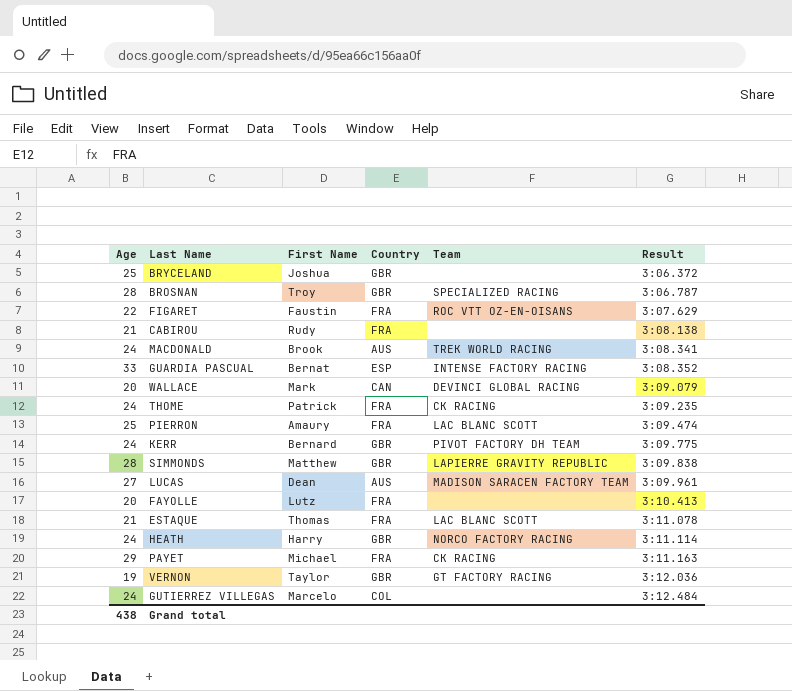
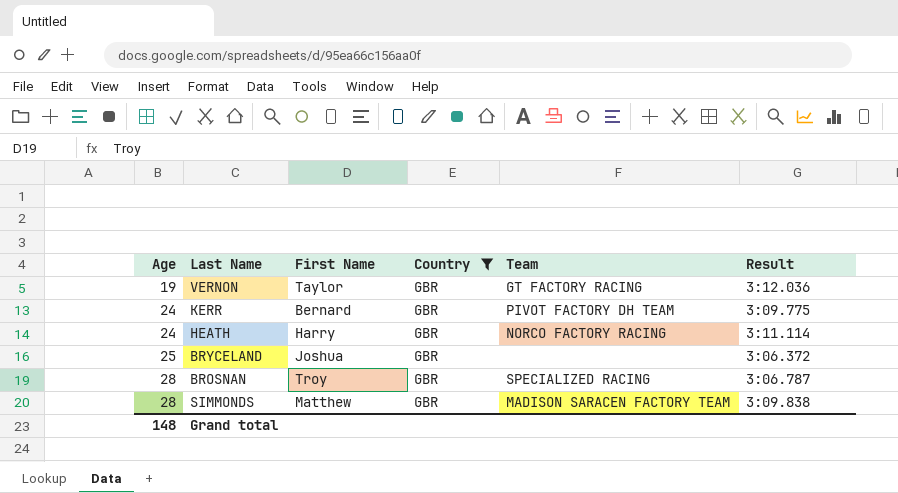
filter: none -> Country = GBR
row order: Result ascending -> Age ascending
SIMMONDS | Team: LAPIERRE GRAVITY REPUBLIC -> MADISON SARACEN FACTORY TEAM
Grand total | Age: 438 -> 148

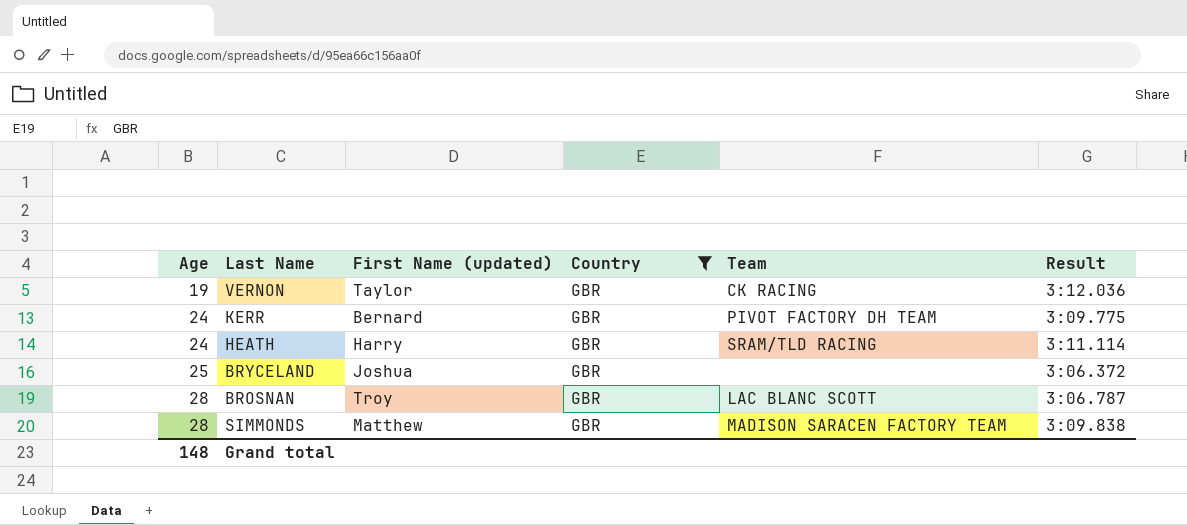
column name: First Name -> First Name (updated)
VERNON | Team: GT FACTORY RACING -> CK RACING
HEATH | Team: NORCO FACTORY RACING -> SRAM/TLD RACING
BROSNAN | Team: SPECIALIZED RACING -> LAC BLANC SCOTT

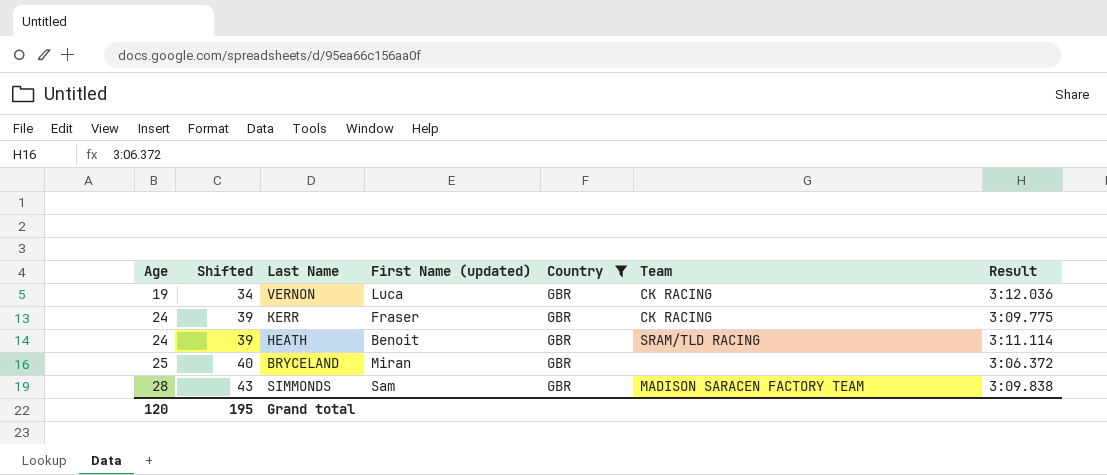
column Shifted | formula: none -> [Age] + 15
row BROSNAN: 28 | Troy | GBR | LAC BLANC SCOTT | 3:06.787 -> none
VERNON | First Name (updated): Taylor -> Luca
KERR | First Name (updated): Bernard -> Fraser
KERR | Team: PIVOT FACTORY DH TEAM -> CK RACING
HEATH | First Name (updated): Harry -> Benoit
BRYCELAND | First Name (updated): Joshua -> Miran
SIMMONDS | First Name (updated): Matthew -> Sam
Grand total | Age: 148 -> 120

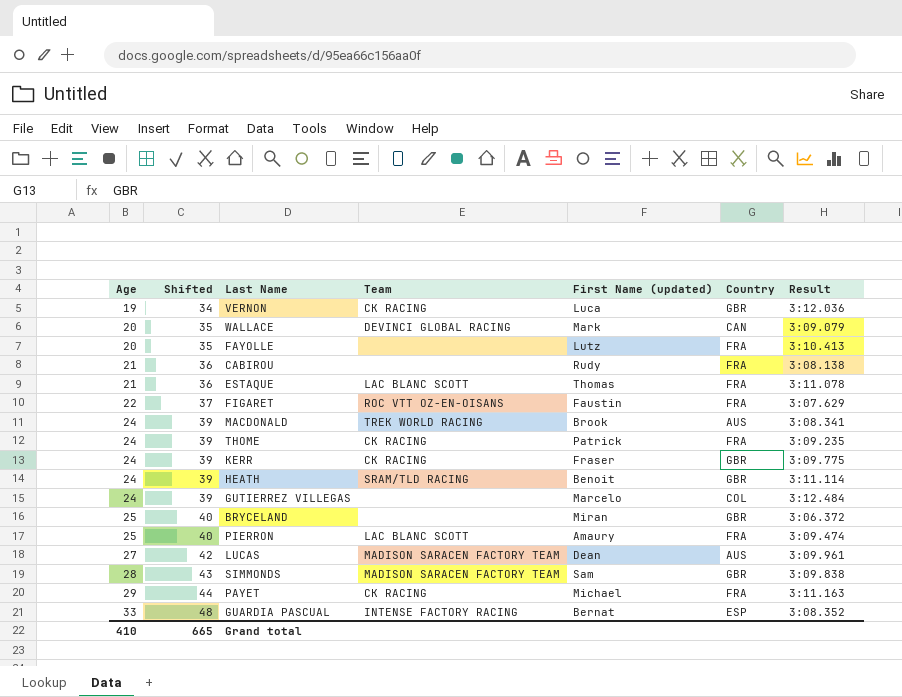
filter: Country = GBR -> none
column Team | position: 6 -> 4
Grand total | Age: 120 -> 410
Grand total | Shifted: 195 -> 665

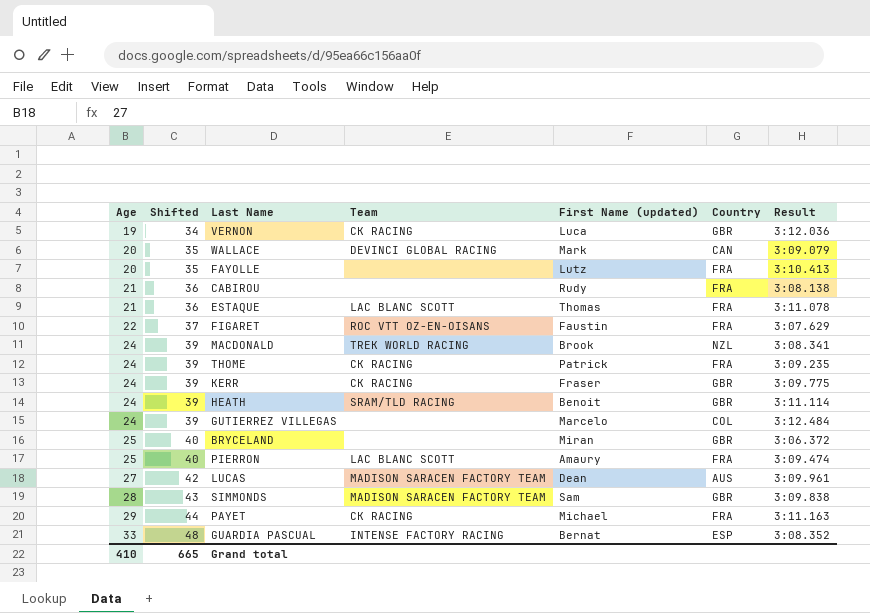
MACDONALD | Country: AUS -> NZL

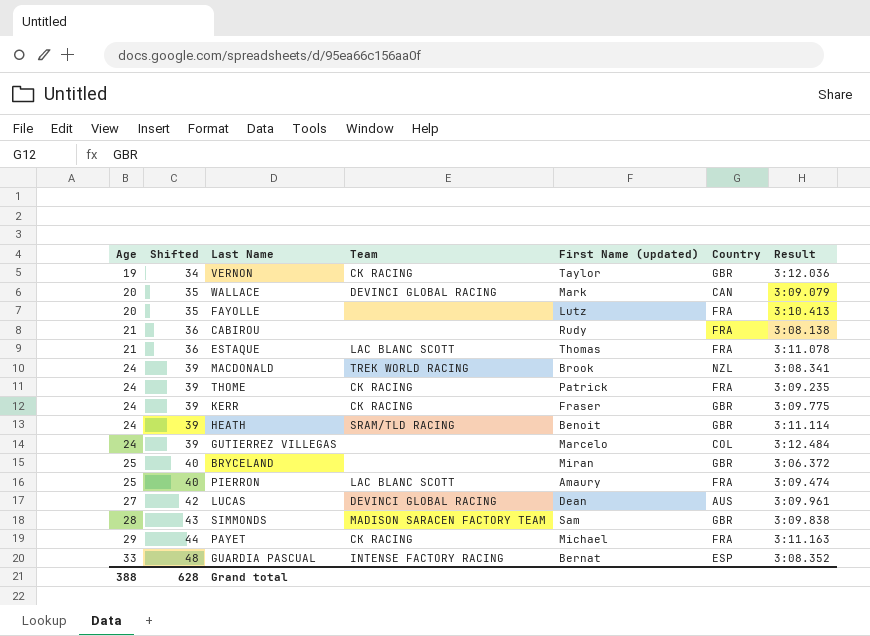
row FIGARET: 22 | 37 | ROC VTT OZ-EN-OISANS | Faustin | FRA | 3:07.629 -> none
VERNON | First Name (updated): Luca -> Taylor
LUCAS | Team: MADISON SARACEN FACTORY TEAM -> DEVINCI GLOBAL RACING
Grand total | Age: 410 -> 388
Grand total | Shifted: 665 -> 628

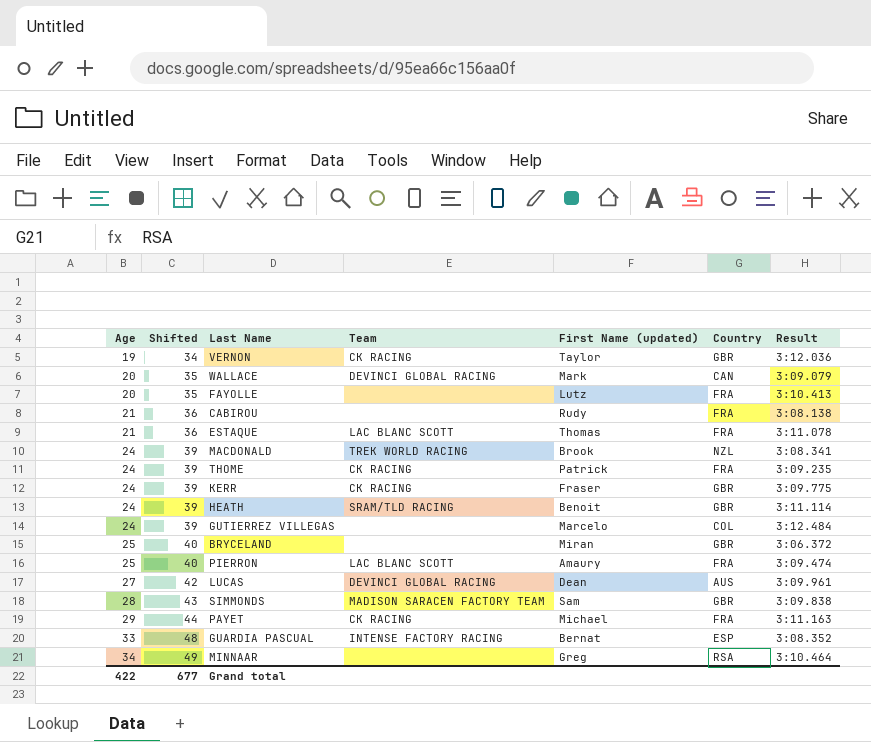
row MINNAAR: none -> 34 | 49 | none | Greg | RSA | 3:10.464
Grand total | Age: 388 -> 422
Grand total | Shifted: 628 -> 677

